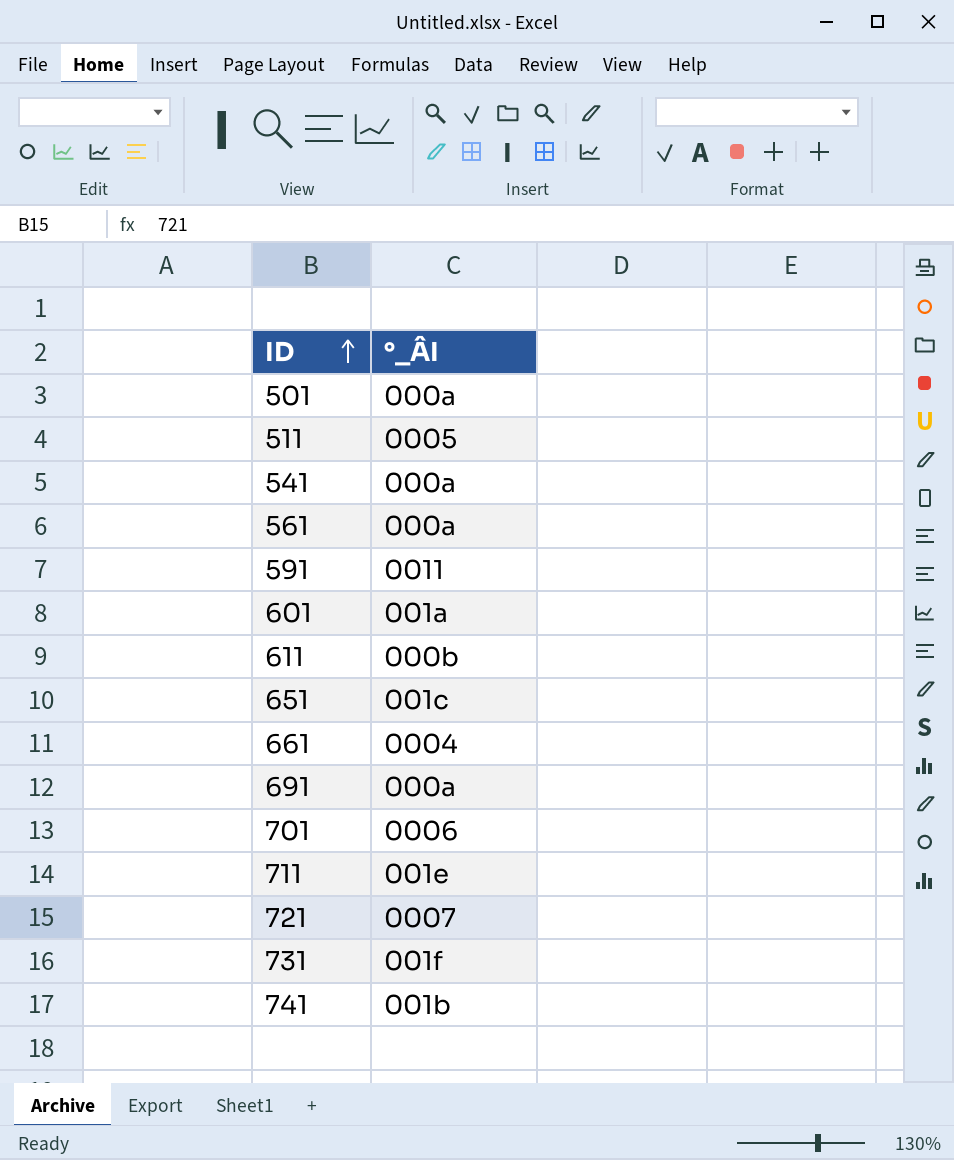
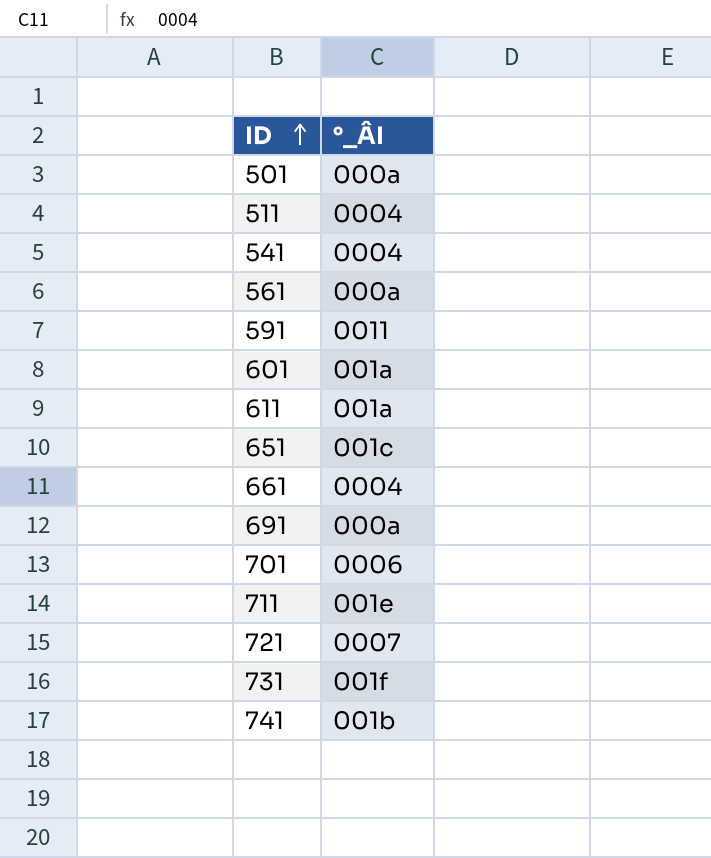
511 | °_ÂI: 0005 -> 0004
541 | °_ÂI: 000a -> 0004
611 | °_ÂI: 000b -> 001a

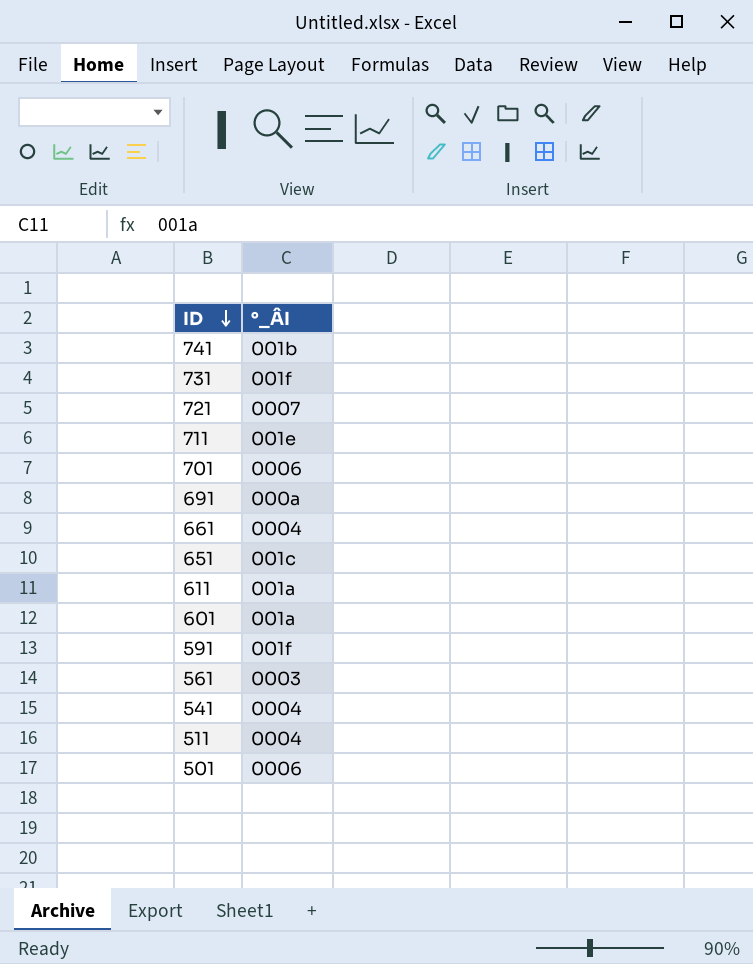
row order: ID ascending -> ID descending
591 | °_ÂI: 0011 -> 001f
561 | °_ÂI: 000a -> 0003
501 | °_ÂI: 000a -> 0006

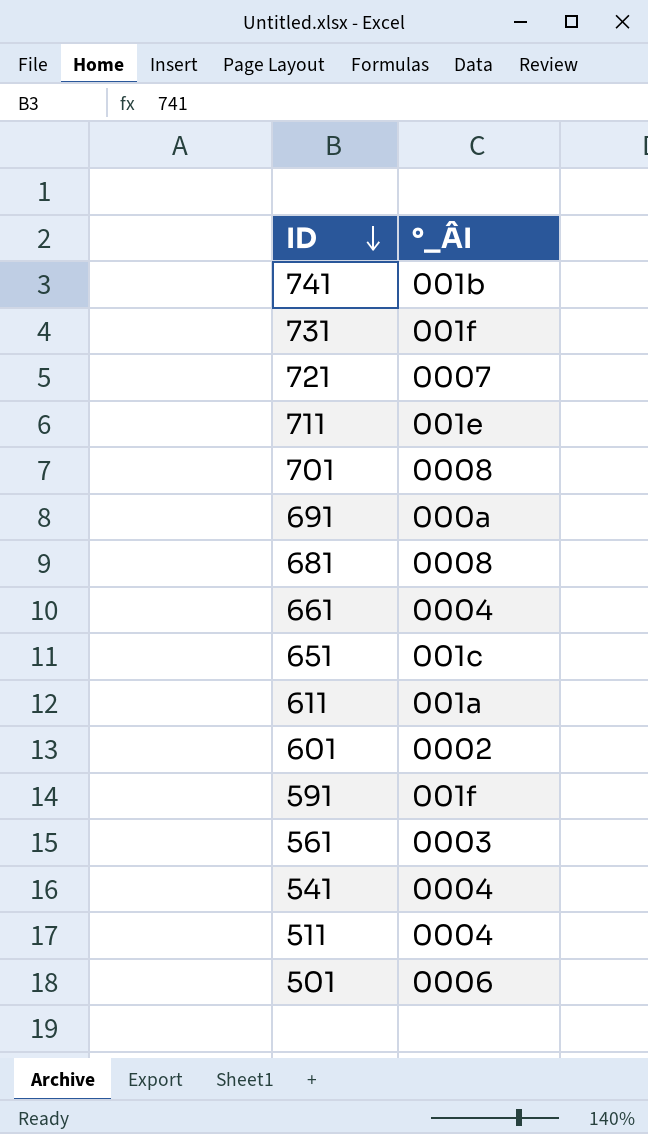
701 | °_ÂI: 0006 -> 0008
row 681: none -> 0008
601 | °_ÂI: 001a -> 0002

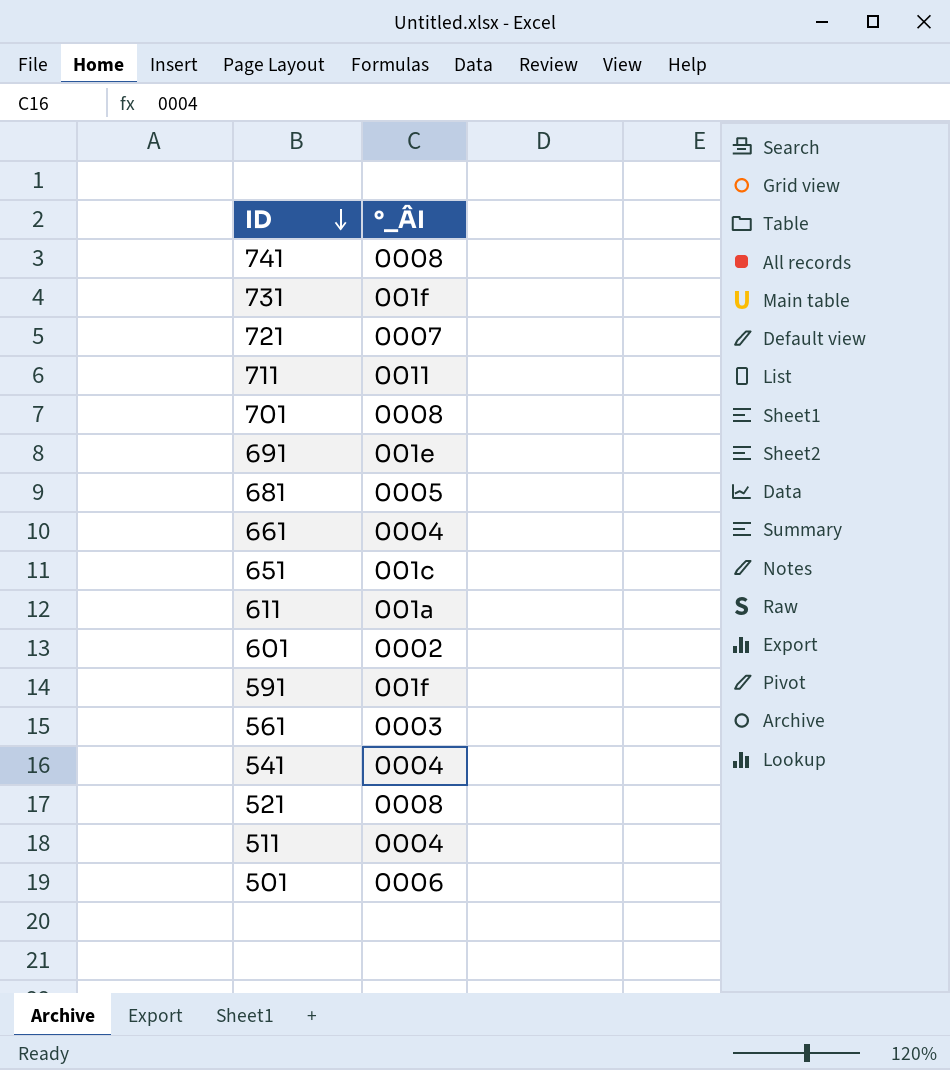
741 | °_ÂI: 001b -> 0008
711 | °_ÂI: 001e -> 0011
691 | °_ÂI: 000a -> 001e
681 | °_ÂI: 0008 -> 0005
row 521: none -> 0008

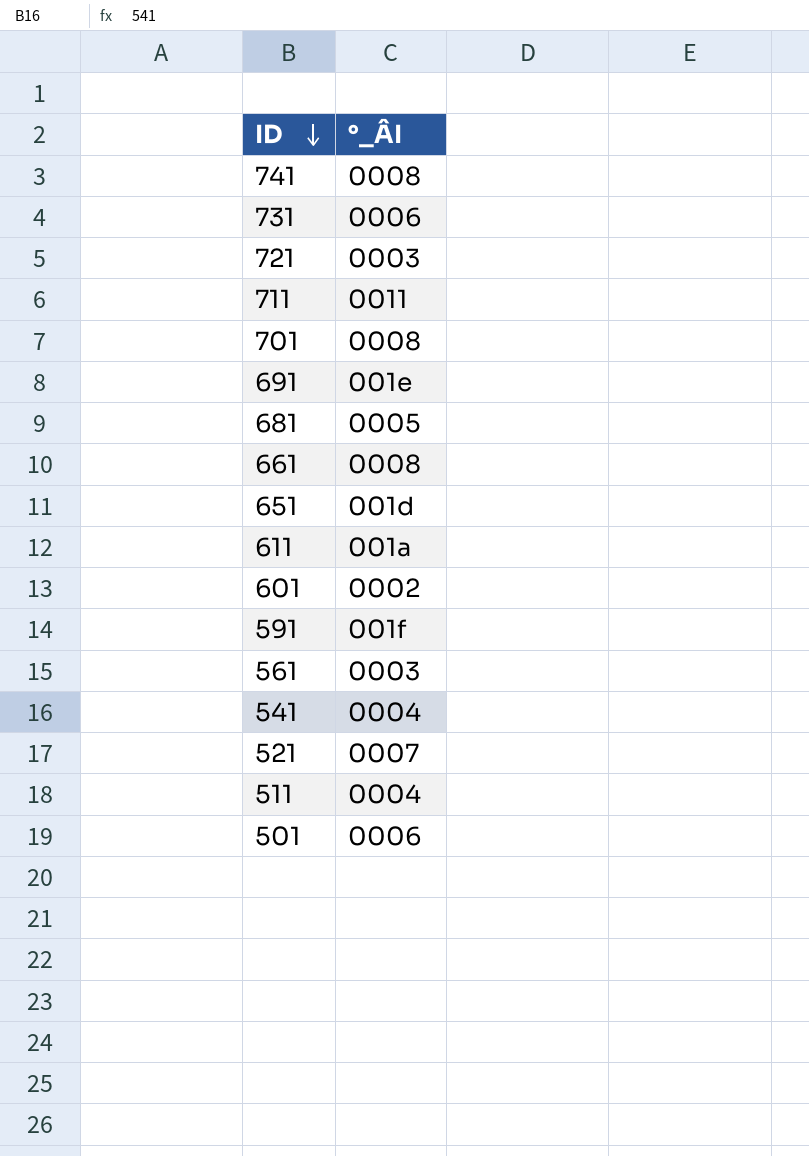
731 | °_ÂI: 001f -> 0006
721 | °_ÂI: 0007 -> 0003
661 | °_ÂI: 0004 -> 0008
651 | °_ÂI: 001c -> 001d
521 | °_ÂI: 0008 -> 0007

